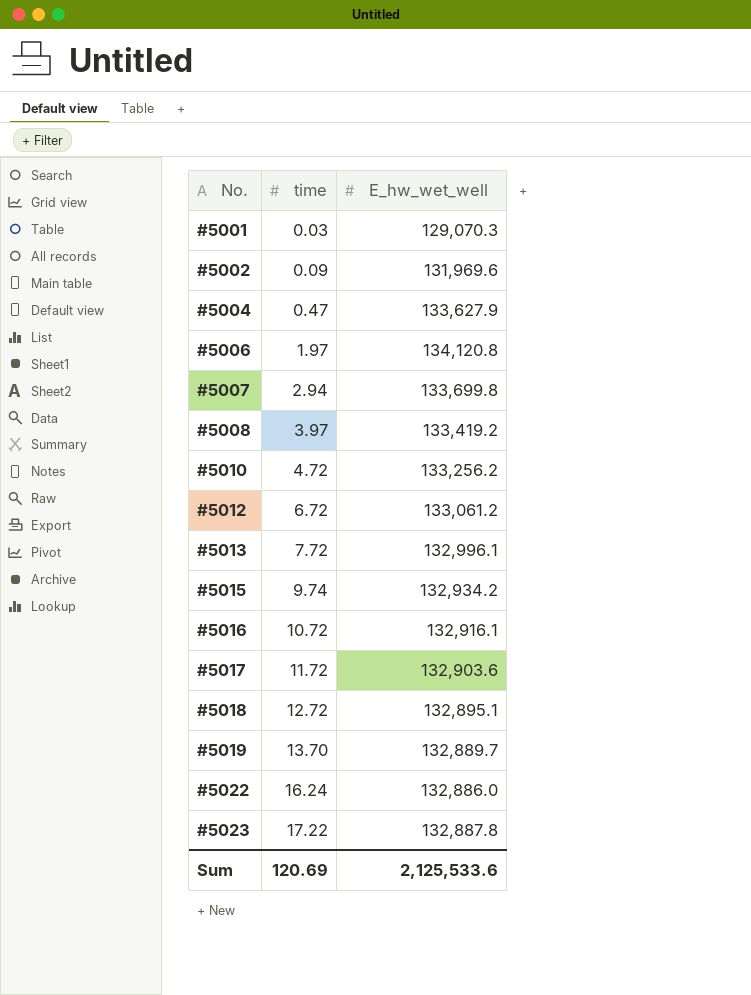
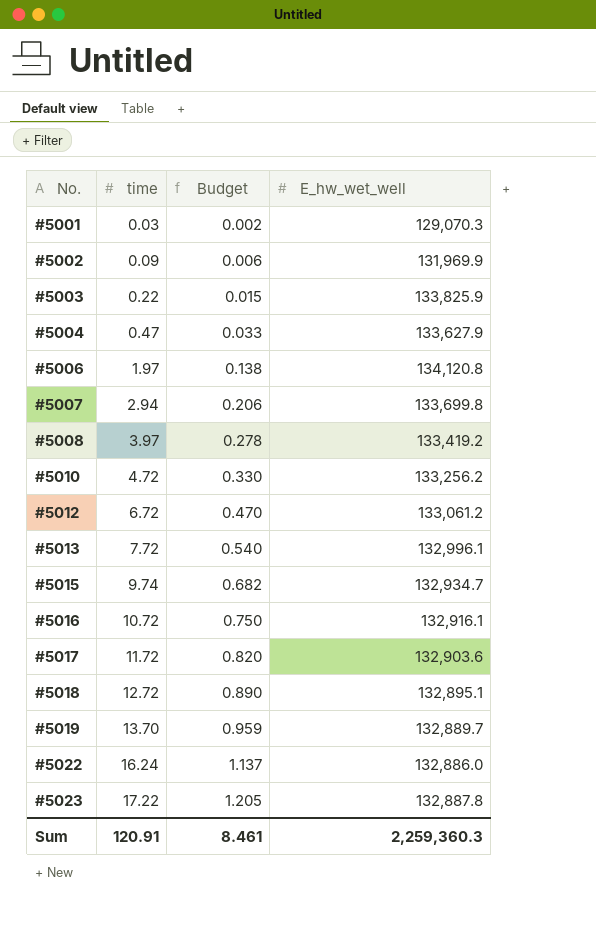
column Budget | formula: none -> [time] * 0.07
#5002 | E_hw_wet_well: 131,969.6 -> 131,969.9
row #5003: none -> 0.22 | 0.015 | 133,825.9
#5015 | E_hw_wet_well: 132,934.2 -> 132,934.7
Sum | time: 120.69 -> 120.91
Sum | E_hw_wet_well: 2,125,533.6 -> 2,259,360.3

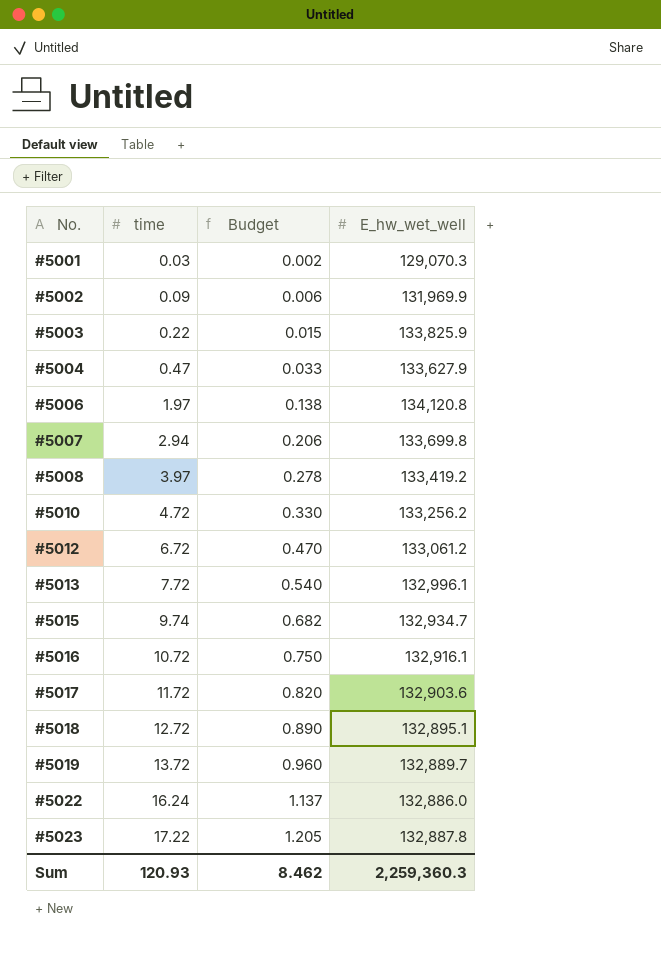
#5019 | time: 13.70 -> 13.72
#5019 | Budget: 0.959 -> 0.960
Sum | time: 120.91 -> 120.93
Sum | Budget: 8.461 -> 8.462

